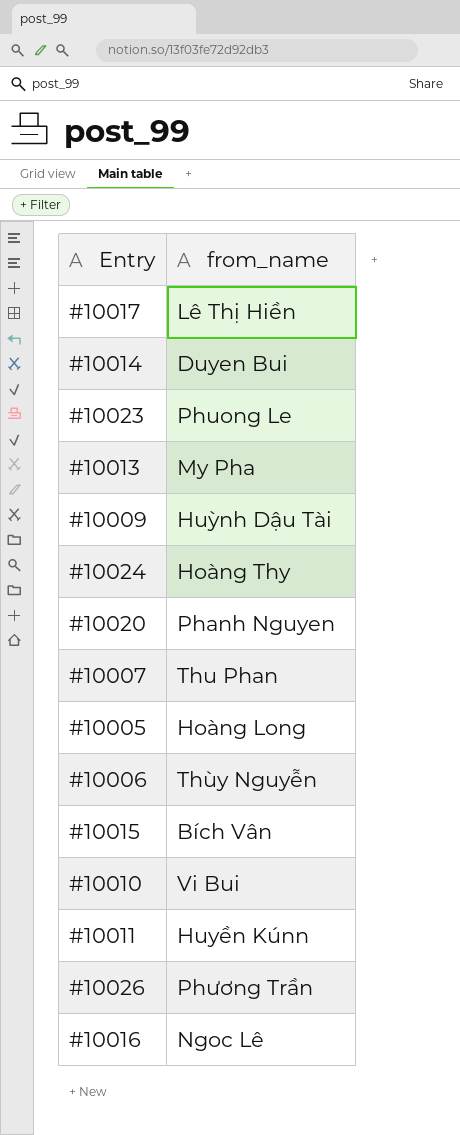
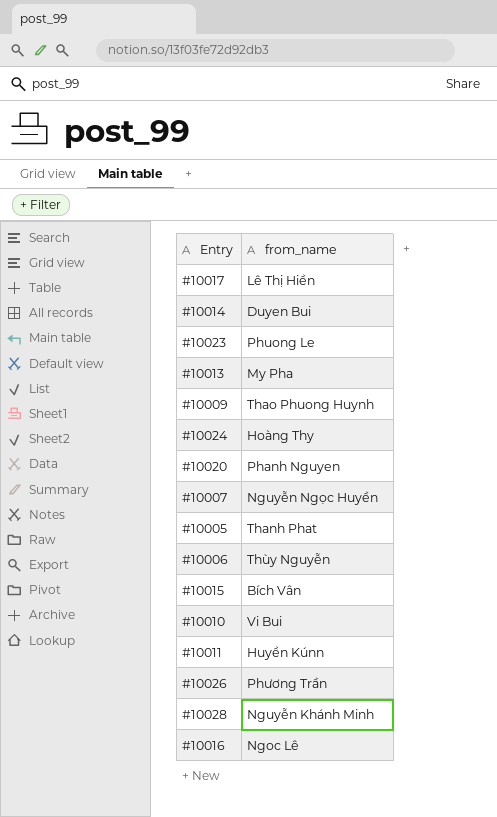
#10009 | from_name: Huỳnh Dậu Tài -> Thao Phuong Huynh
#10007 | from_name: Thu Phan -> Nguyễn Ngọc Huyền
#10005 | from_name: Hoàng Long -> Thanh Phat
row #10028: none -> Nguyễn Khánh Minh

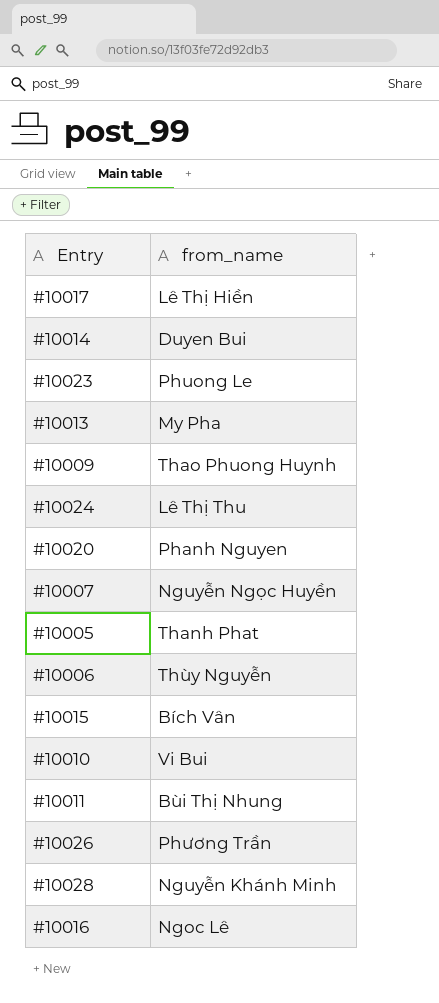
#10024 | from_name: Hoàng Thy -> Lê Thị Thu
#10011 | from_name: Huyền Kúnn -> Bùi Thị Nhung

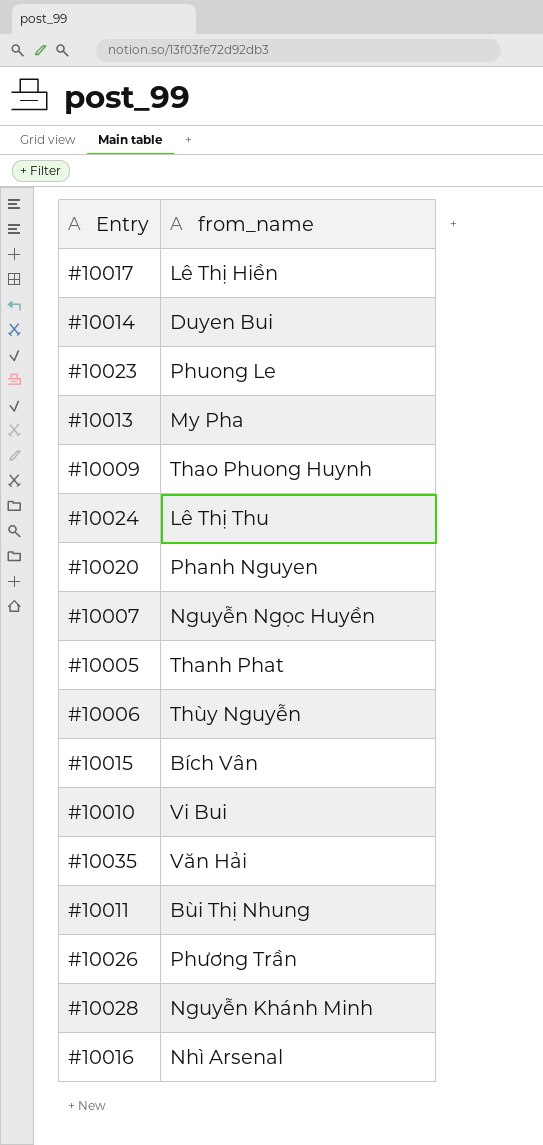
row #10035: none -> Văn Hải
#10016 | from_name: Ngoc Lê -> Nhì Arsenal

